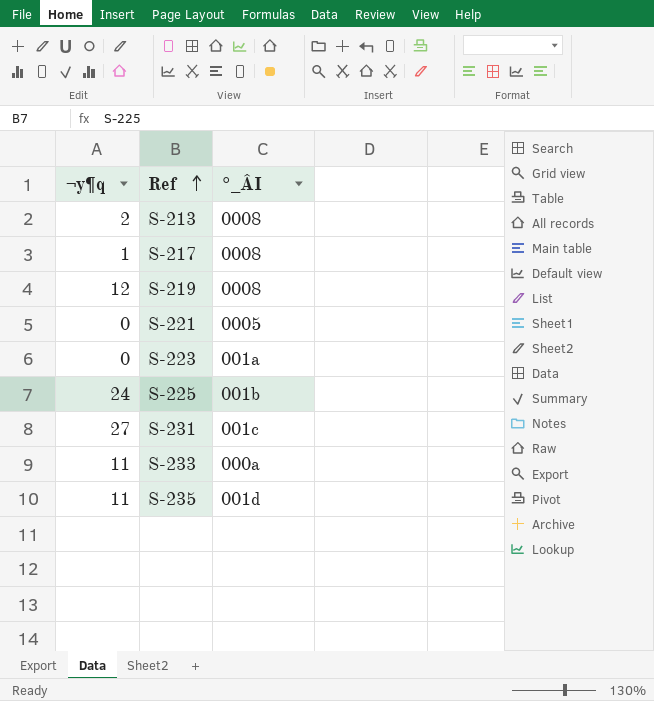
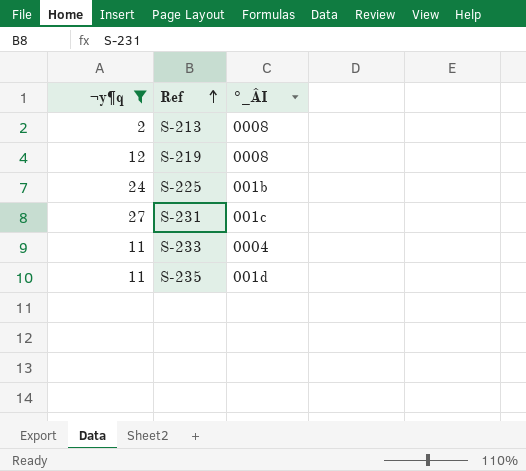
filter: none -> ¬y¶q >= 2
S-233 | °_ÂI: 000a -> 0004

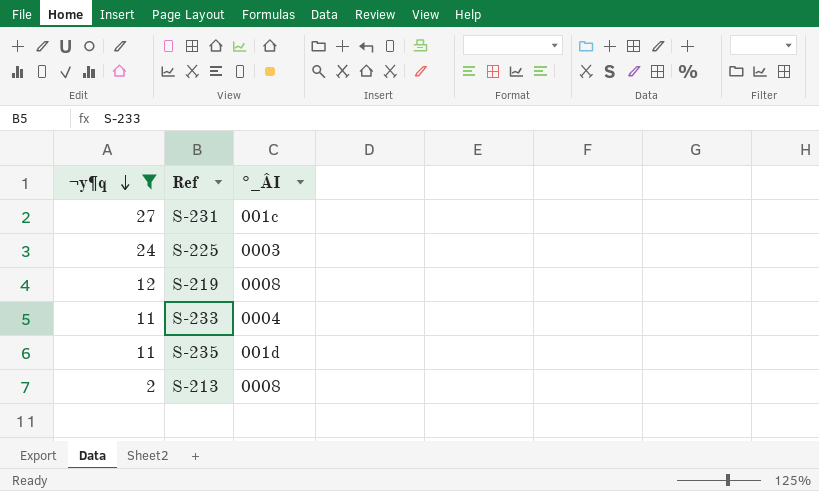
row order: Ref ascending -> ¬y¶q descending
S-225 | °_ÂI: 001b -> 0003

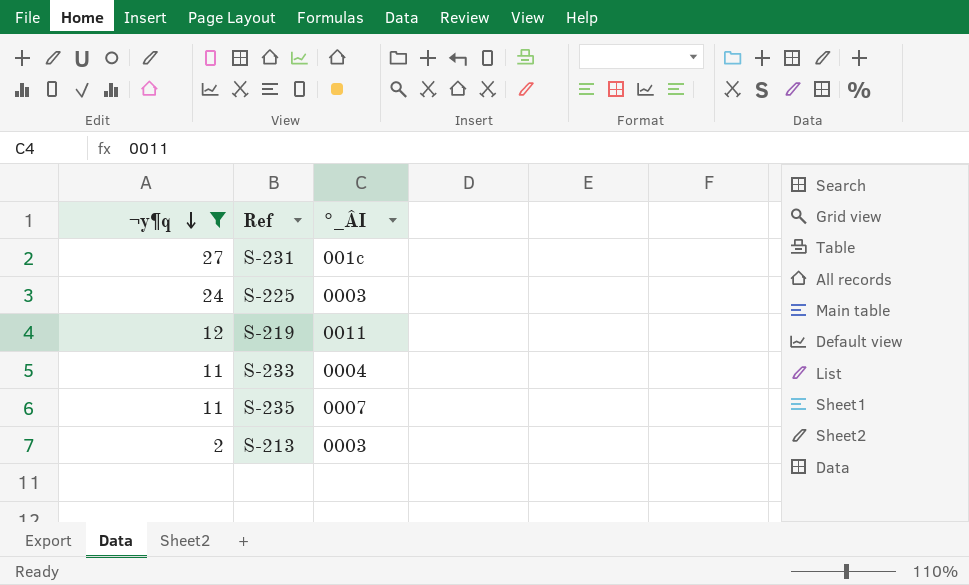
S-219 | °_ÂI: 0008 -> 0011
S-235 | °_ÂI: 001d -> 0007
S-213 | °_ÂI: 0008 -> 0003

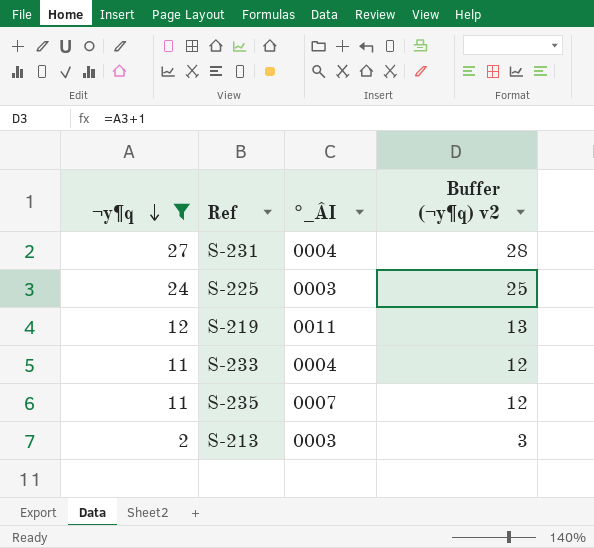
column Buffer (¬y¶q) v2 | formula: none -> [¬y¶q] + 1
S-231 | °_ÂI: 001c -> 0004

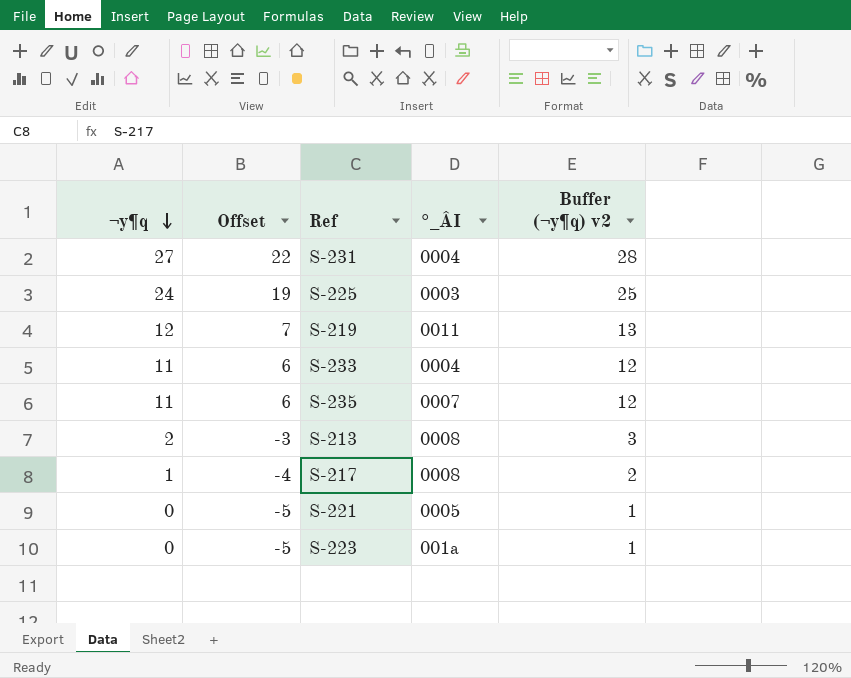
filter: ¬y¶q >= 2 -> none
column Offset | formula: none -> [¬y¶q] - 5
S-213 | °_ÂI: 0003 -> 0008

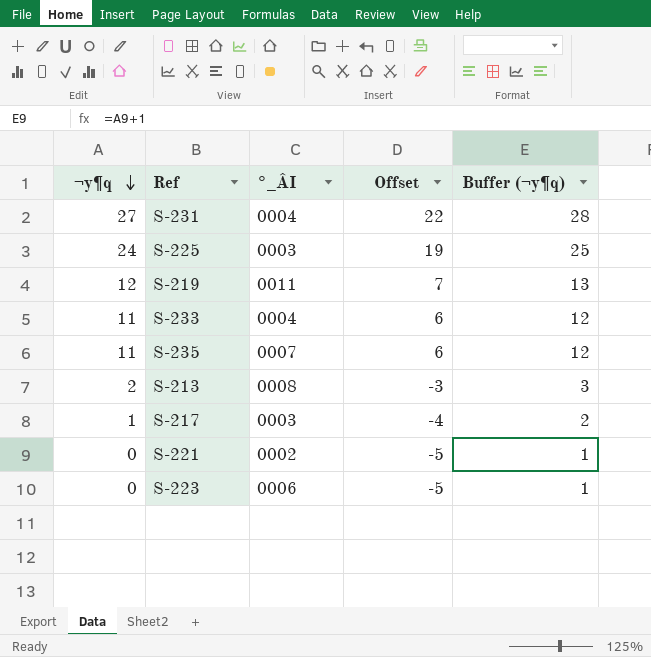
column Offset | position: 2 -> 4
column name: Buffer (¬y¶q) v2 -> Buffer (¬y¶q)
S-217 | °_ÂI: 0008 -> 0003
S-221 | °_ÂI: 0005 -> 0002
S-223 | °_ÂI: 001a -> 0006

